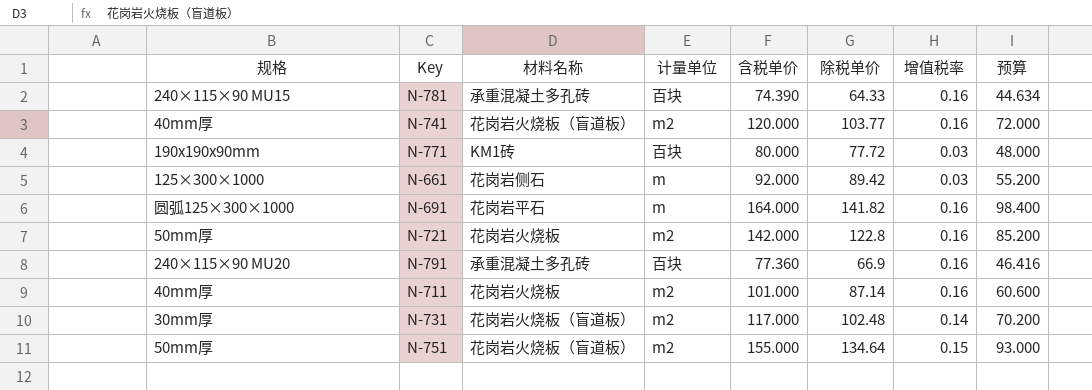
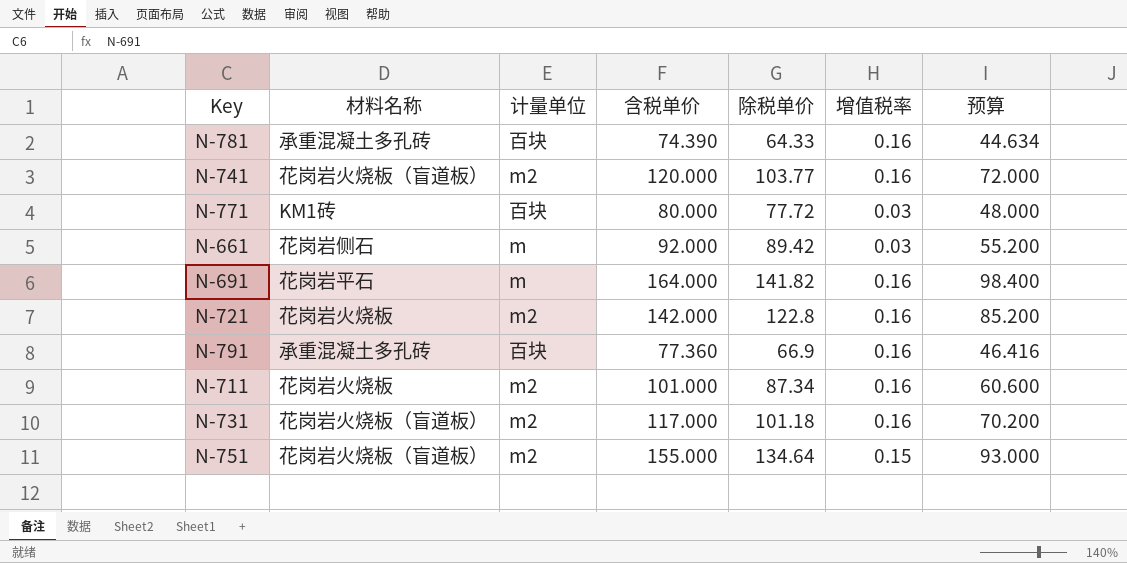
column 规格 | position: 1 -> none
N-711 | 除税单价: 87.14 -> 87.34
N-731 | 除税单价: 102.48 -> 101.18
N-731 | 增值税率: 0.14 -> 0.16

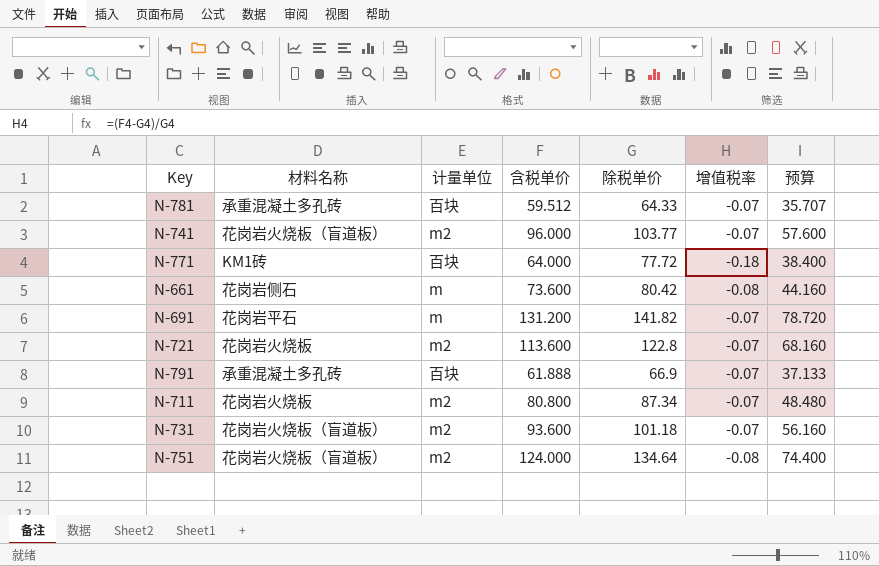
N-781 | 含税单价: 74.390 -> 59.512
N-781 | 增值税率: 0.16 -> -0.07
N-781 | 预算: 44.634 -> 35.707
N-741 | 含税单价: 120.000 -> 96.000
N-741 | 增值税率: 0.16 -> -0.07
N-741 | 预算: 72.000 -> 57.600
N-771 | 含税单价: 80.000 -> 64.000
N-771 | 增值税率: 0.03 -> -0.18
N-771 | 预算: 48.000 -> 38.400
N-661 | 含税单价: 92.000 -> 73.600
N-661 | 除税单价: 89.42 -> 80.42
N-661 | 增值税率: 0.03 -> -0.08
N-661 | 预算: 55.200 -> 44.160
N-691 | 含税单价: 164.000 -> 131.200
N-691 | 增值税率: 0.16 -> -0.07
N-691 | 预算: 98.400 -> 78.720
N-721 | 含税单价: 142.000 -> 113.600
N-721 | 增值税率: 0.16 -> -0.07
N-721 | 预算: 85.200 -> 68.160
N-791 | 含税单价: 77.360 -> 61.888
N-791 | 增值税率: 0.16 -> -0.07
N-791 | 预算: 46.416 -> 37.133
N-711 | 含税单价: 101.000 -> 80.800
N-711 | 增值税率: 0.16 -> -0.07
N-711 | 预算: 60.600 -> 48.480
N-731 | 含税单价: 117.000 -> 93.600
N-731 | 增值税率: 0.16 -> -0.07
N-731 | 预算: 70.200 -> 56.160
N-751 | 含税单价: 155.000 -> 124.000
N-751 | 增值税率: 0.15 -> -0.08
N-751 | 预算: 93.000 -> 74.400

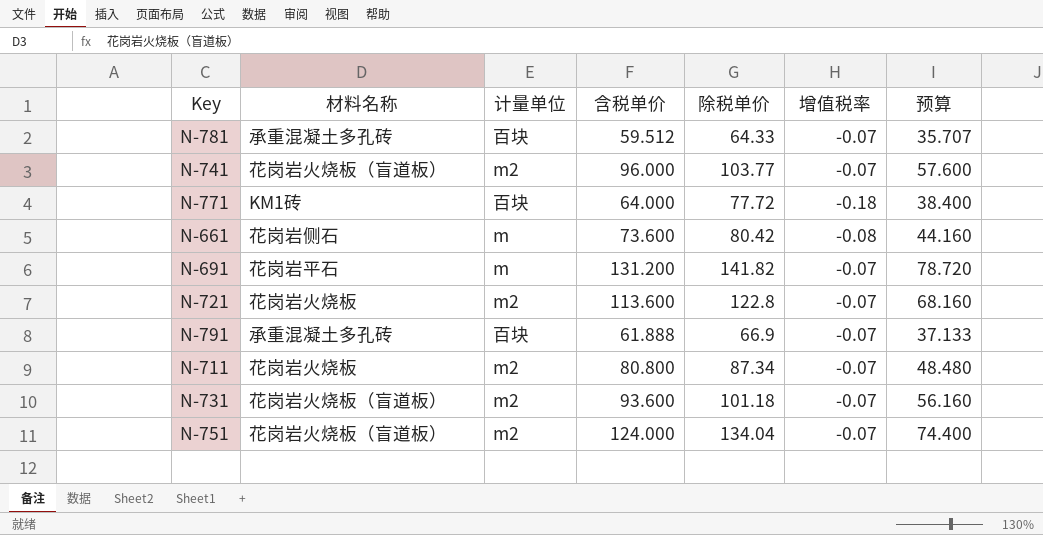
N-751 | 除税单价: 134.64 -> 134.04
N-751 | 增值税率: -0.08 -> -0.07

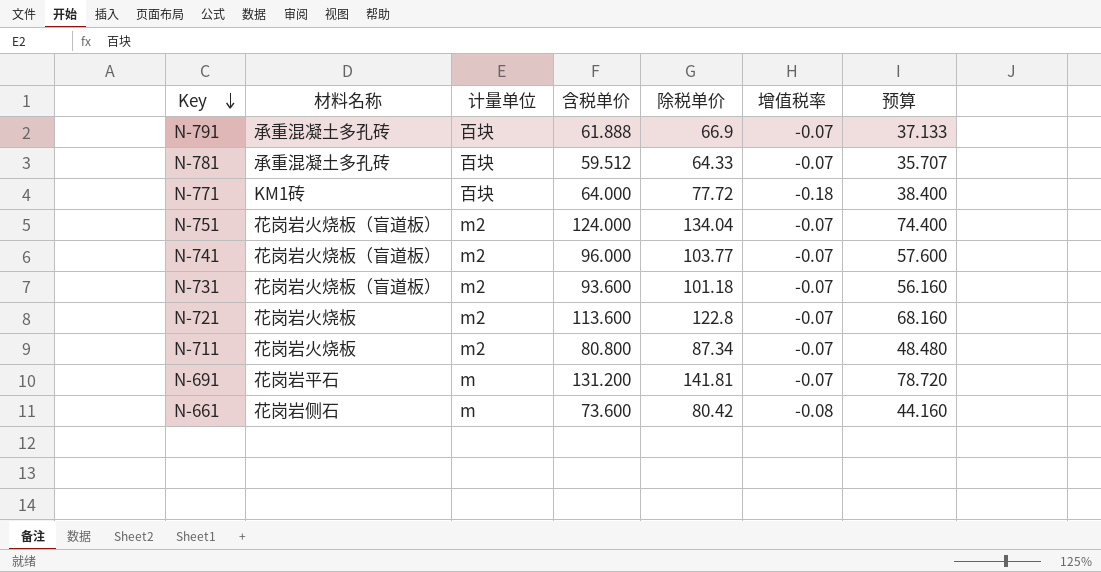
row order: none -> Key descending
N-691 | 除税单价: 141.82 -> 141.81

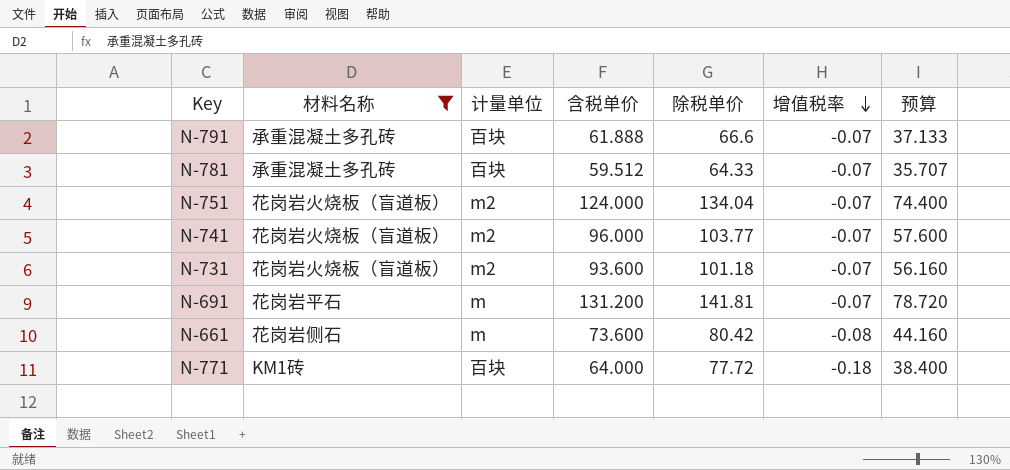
filter: none -> 材料名称 != 花岗岩火烧板
row order: Key descending -> 增值税率 descending
N-791 | 除税单价: 66.9 -> 66.6

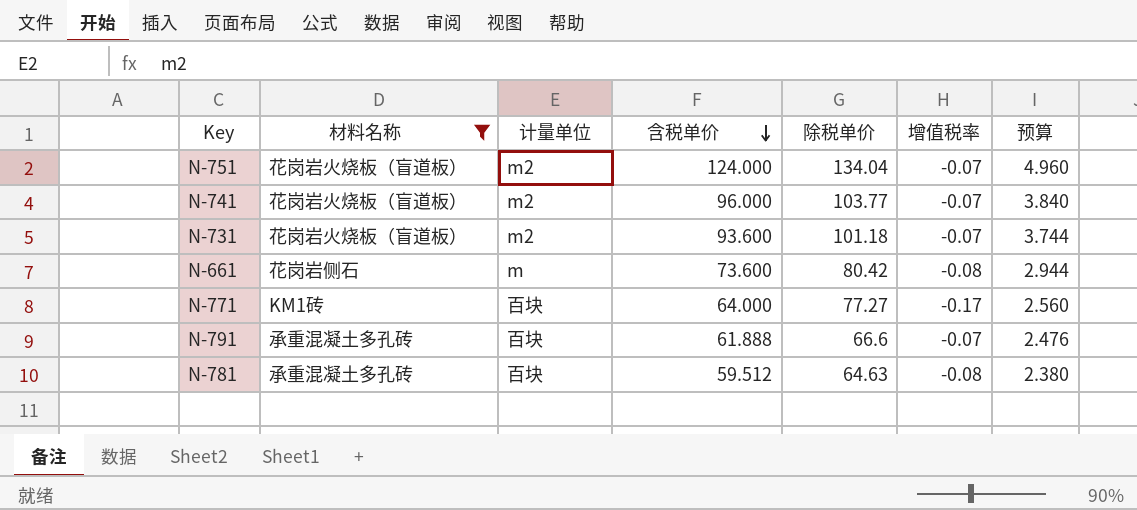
row order: 增值税率 descending -> 含税单价 descending
column 预算 | formula: [含税单价] * 0.6 -> [含税单价] * 0.04
row N-691: 花岗岩平石 | m | 131.200 | 141.81 | -0.07 | 78.720 -> none
N-771 | 除税单价: 77.72 -> 77.27
N-771 | 增值税率: -0.18 -> -0.17
N-781 | 除税单价: 64.33 -> 64.63
N-781 | 增值税率: -0.07 -> -0.08

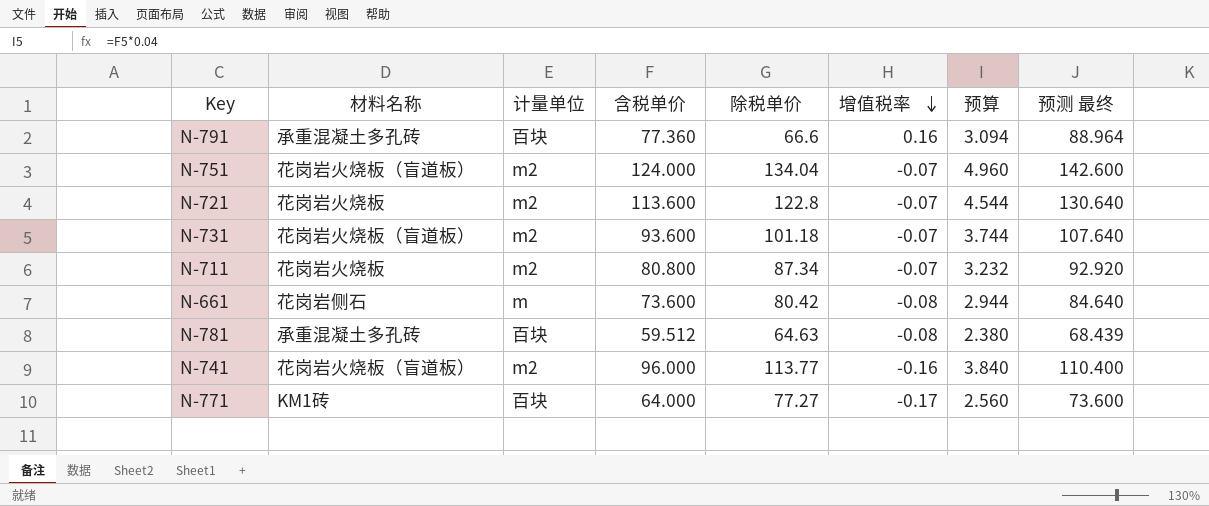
filter: 材料名称 != 花岗岩火烧板 -> none
row order: 含税单价 descending -> 增值税率 descending
column 预测 最终 | formula: none -> [含税单价] * 1.15
N-791 | 含税单价: 61.888 -> 77.360
N-791 | 增值税率: -0.07 -> 0.16
N-791 | 预算: 2.476 -> 3.094
N-741 | 除税单价: 103.77 -> 113.77
N-741 | 增值税率: -0.07 -> -0.16

